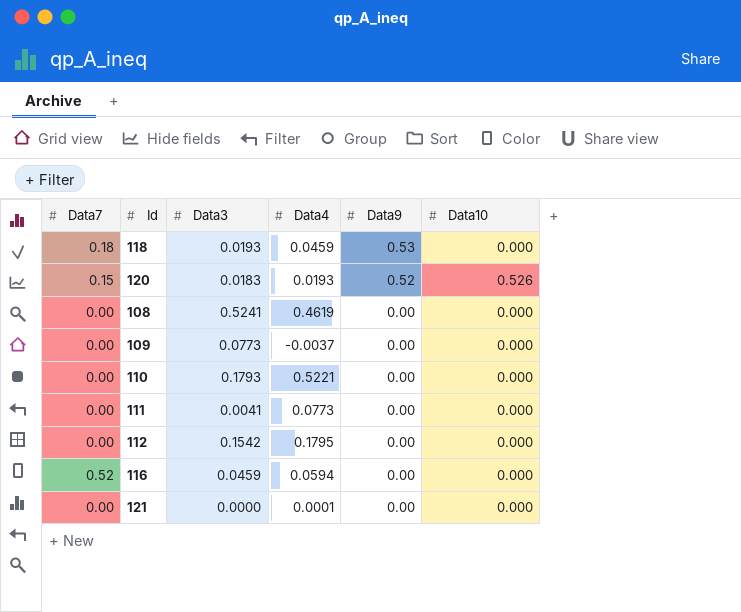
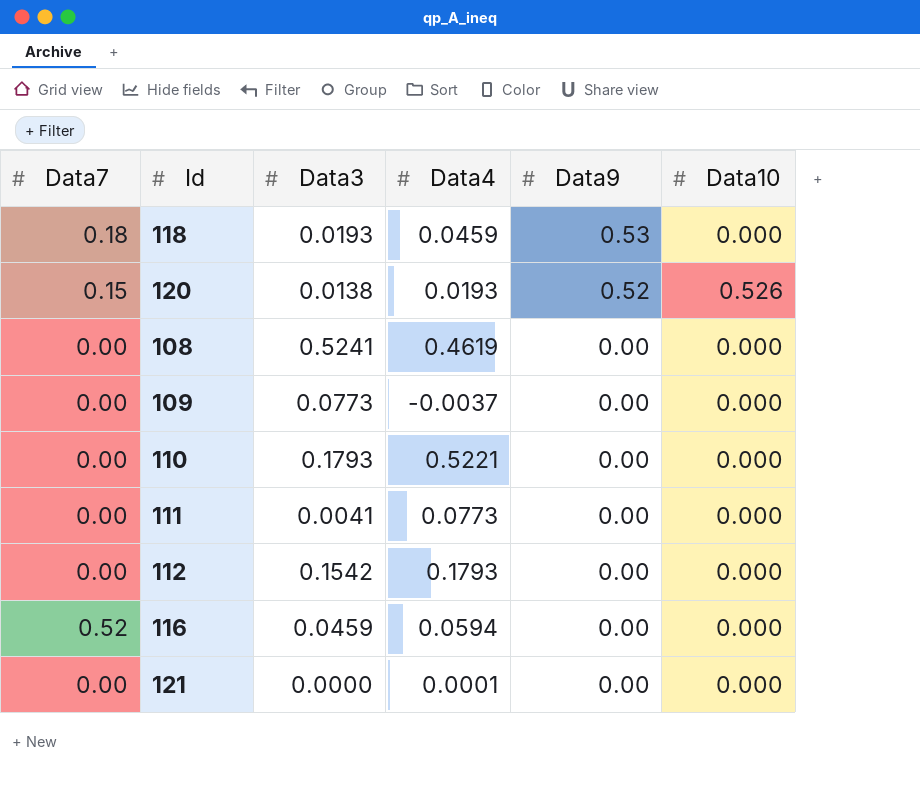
120 | Data3: 0.0183 -> 0.0138
112 | Data4: 0.1795 -> 0.1793

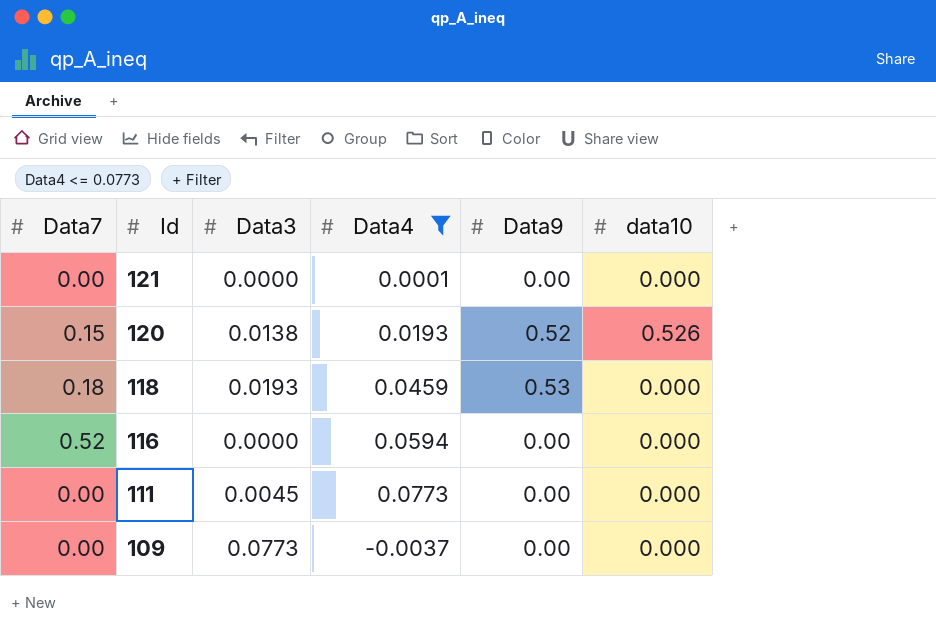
filter: none -> Data4 <= 0.0773
row order: Data9 descending -> Id descending
column name: Data10 -> data10
116 | Data3: 0.0459 -> 0.0000
111 | Data3: 0.0041 -> 0.0045

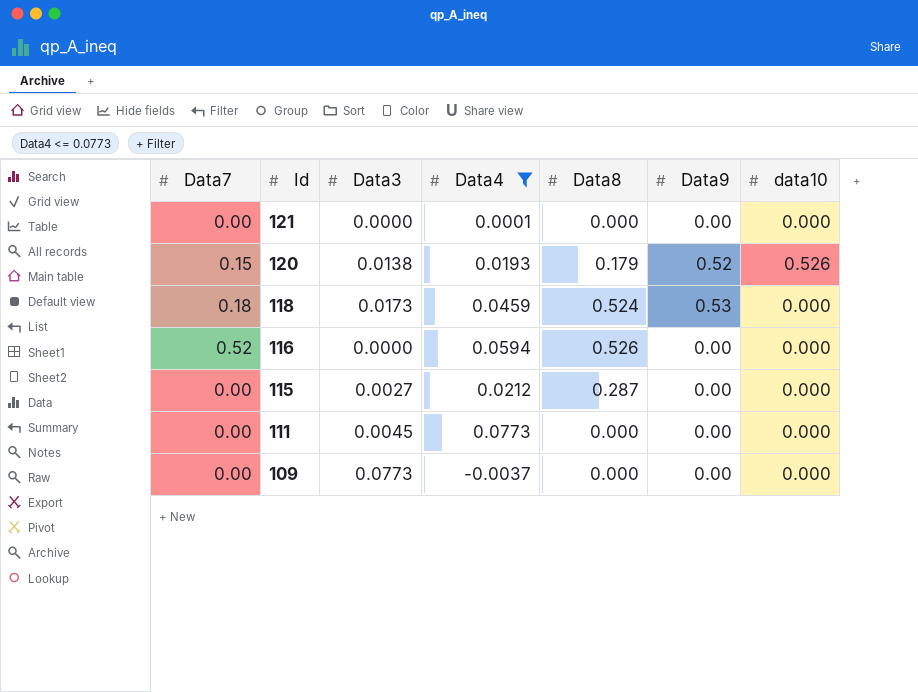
column Data8 | position: none -> 5
118 | Data3: 0.0193 -> 0.0173
row 115: none -> 0.00 | 0.0027 | 0.0212 | 0.287 | 0.00 | 0.000

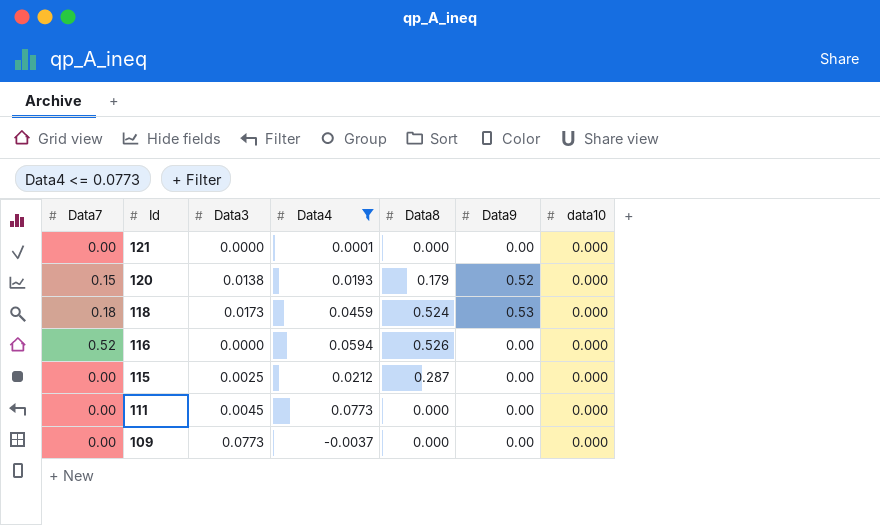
120 | data10: 0.526 -> 0.000
115 | Data3: 0.0027 -> 0.0025

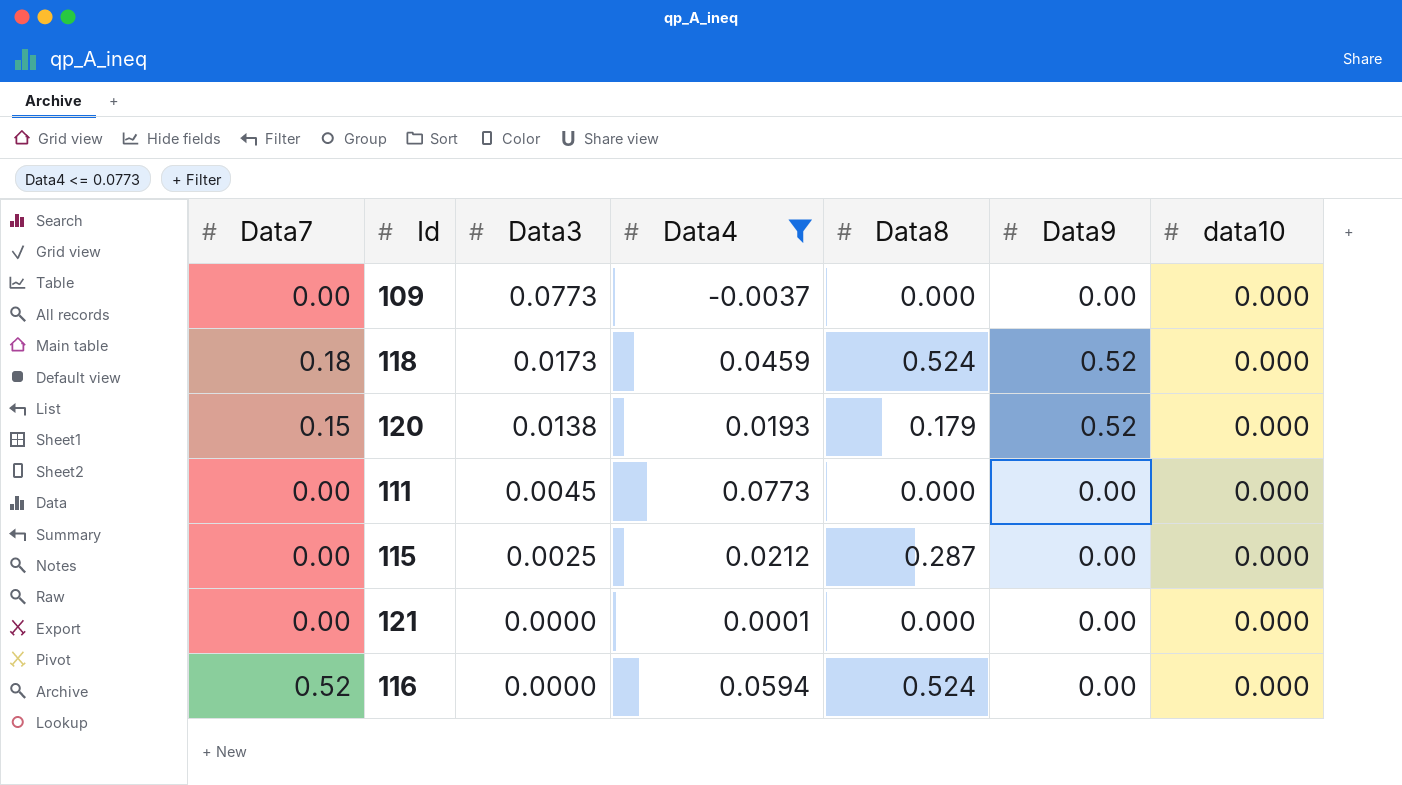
row order: Id descending -> Data3 descending
118 | Data9: 0.53 -> 0.52
116 | Data8: 0.526 -> 0.524

